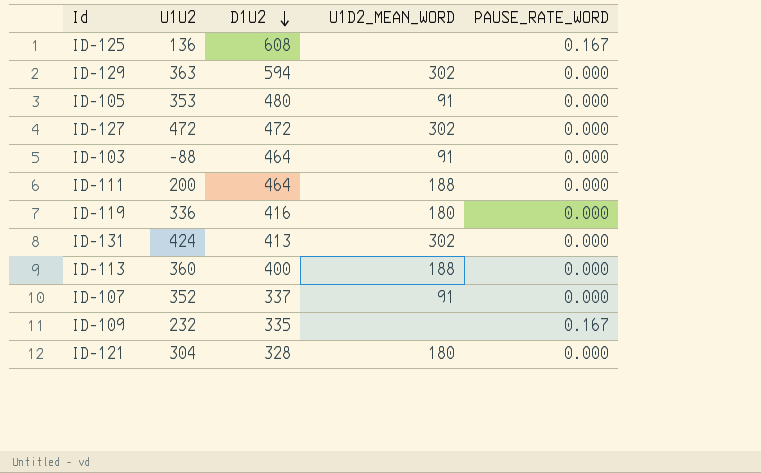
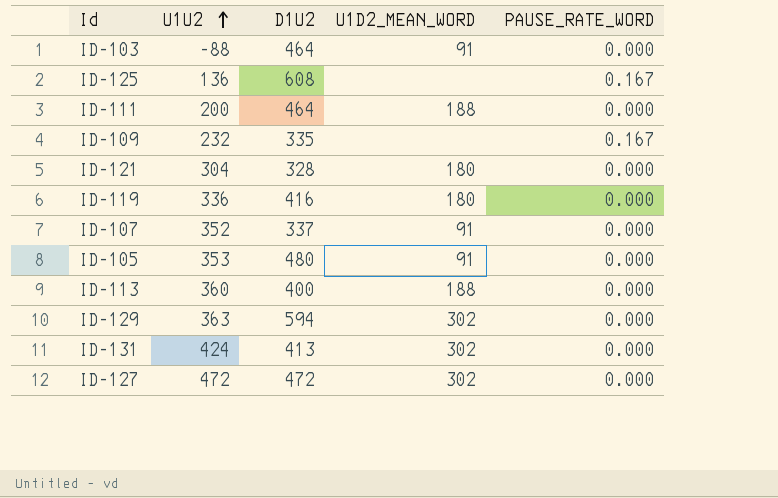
row order: D1U2 descending -> U1U2 ascending

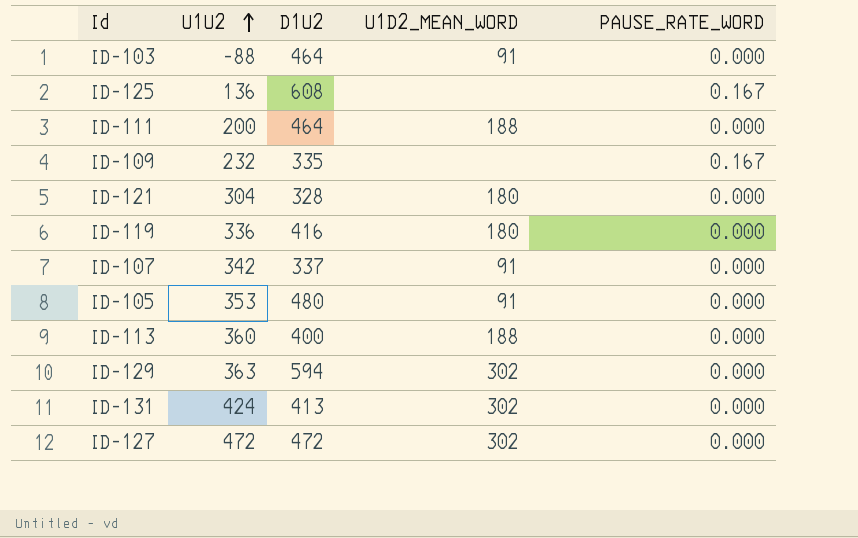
ID-107 | U1U2: 352 -> 342

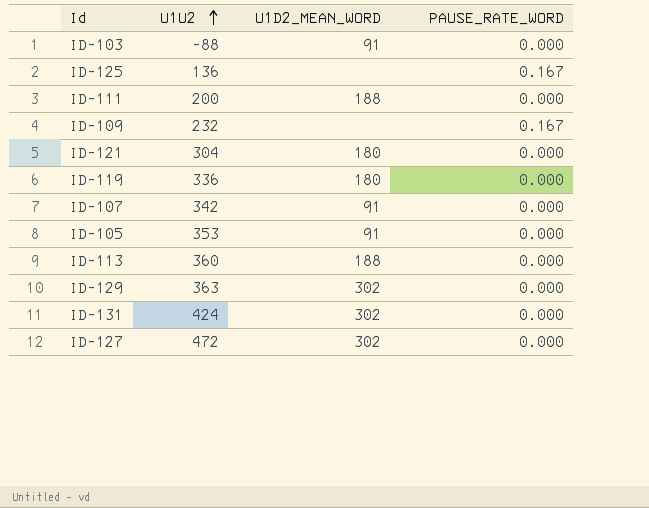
column D1U2 | position: 3 -> none

